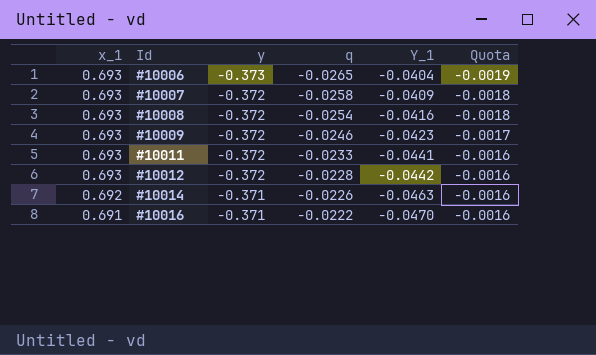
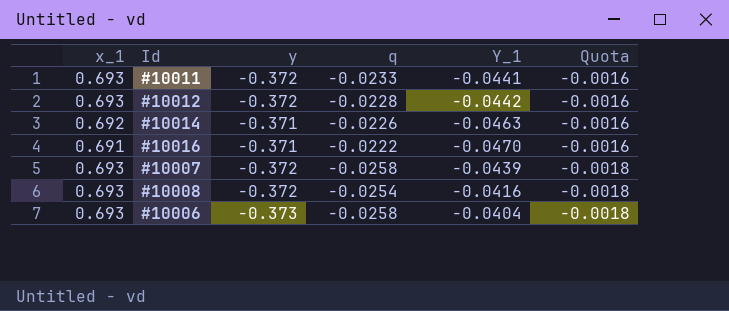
row order: x_1 descending -> Quota descending
row #10009: 0.693 | -0.372 | -0.0246 | -0.0423 | -0.0017 -> none
#10007 | Y_1: -0.0409 -> -0.0439
#10006 | q: -0.0265 -> -0.0258
#10006 | Quota: -0.0019 -> -0.0018

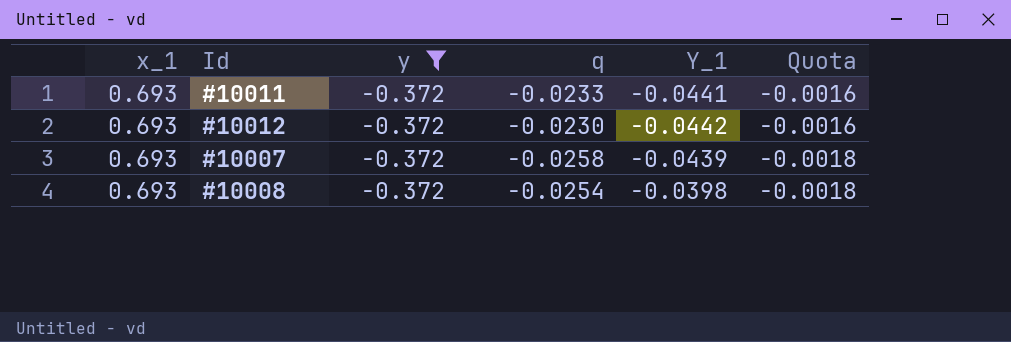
filter: none -> y = -0.372
#10012 | q: -0.0228 -> -0.0230
#10008 | Y_1: -0.0416 -> -0.0398

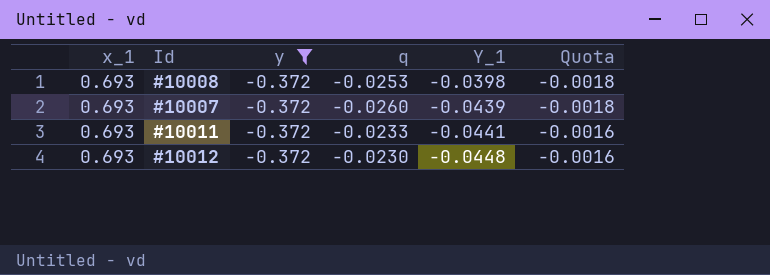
row order: Quota descending -> Y_1 descending
#10008 | q: -0.0254 -> -0.0253
#10007 | q: -0.0258 -> -0.0260
#10012 | Y_1: -0.0442 -> -0.0448

